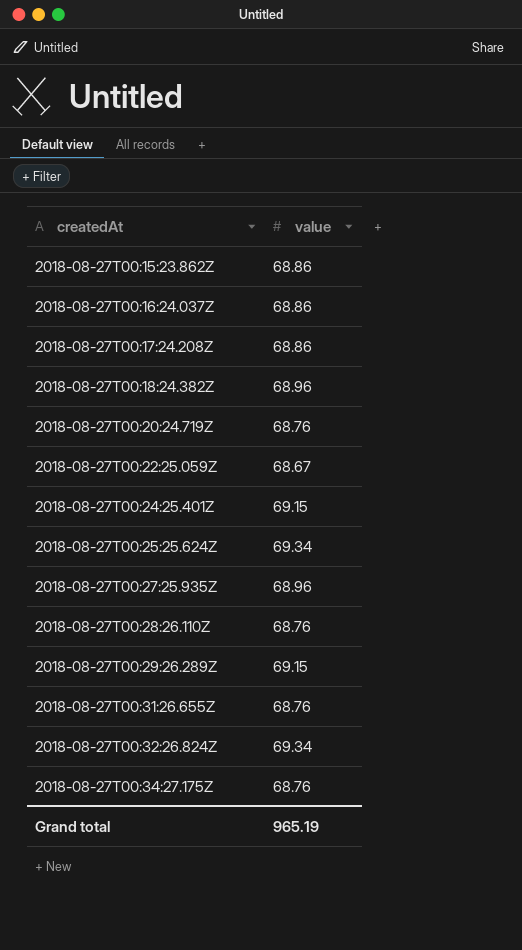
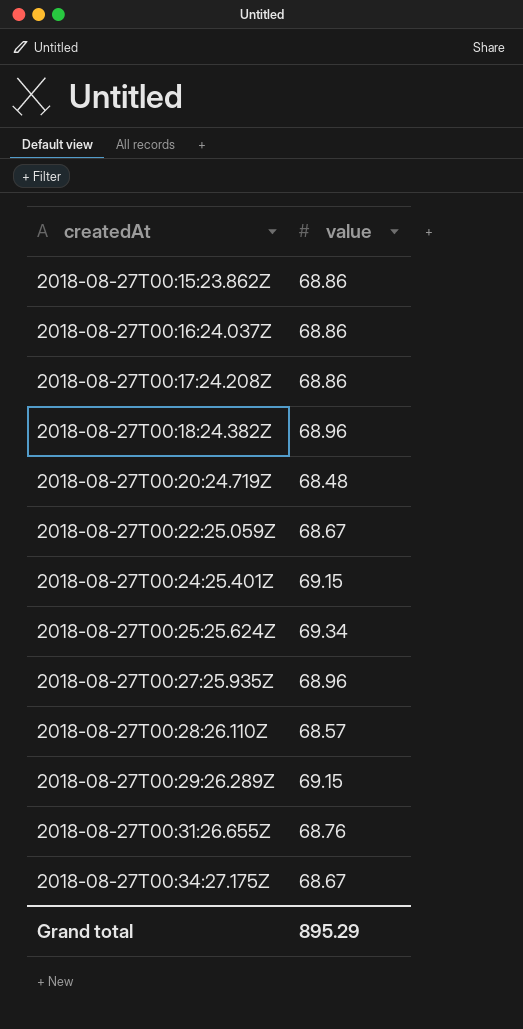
row 2018-08-27T00:32:26.824Z: 69.34 -> none
2018-08-27T00:20:24.719Z | value: 68.76 -> 68.48
2018-08-27T00:28:26.110Z | value: 68.76 -> 68.57
2018-08-27T00:34:27.175Z | value: 68.76 -> 68.67
Grand total | value: 965.19 -> 895.29

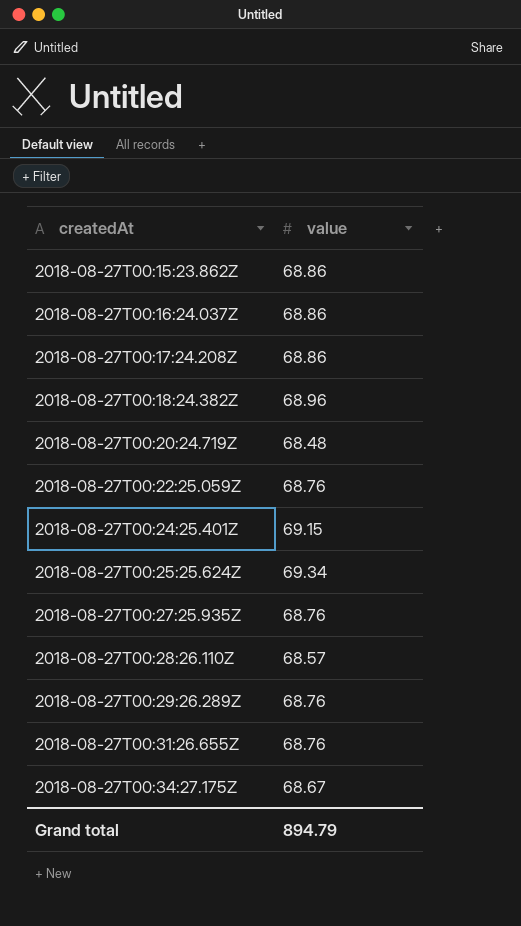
2018-08-27T00:22:25.059Z | value: 68.67 -> 68.76
2018-08-27T00:27:25.935Z | value: 68.96 -> 68.76
2018-08-27T00:29:26.289Z | value: 69.15 -> 68.76
Grand total | value: 895.29 -> 894.79

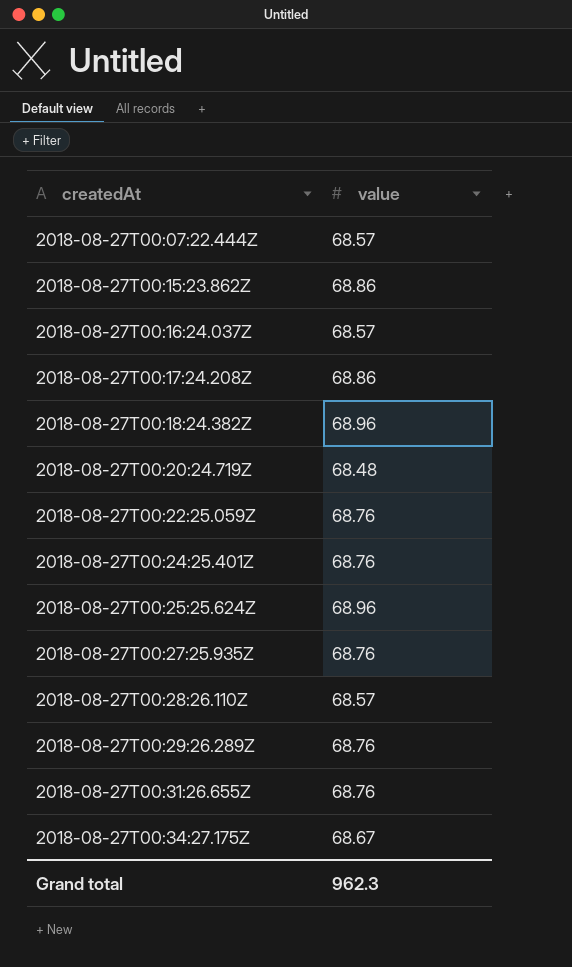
row 2018-08-27T00:07:22.444Z: none -> 68.57
2018-08-27T00:16:24.037Z | value: 68.86 -> 68.57
2018-08-27T00:24:25.401Z | value: 69.15 -> 68.76
2018-08-27T00:25:25.624Z | value: 69.34 -> 68.96
Grand total | value: 894.79 -> 962.3

